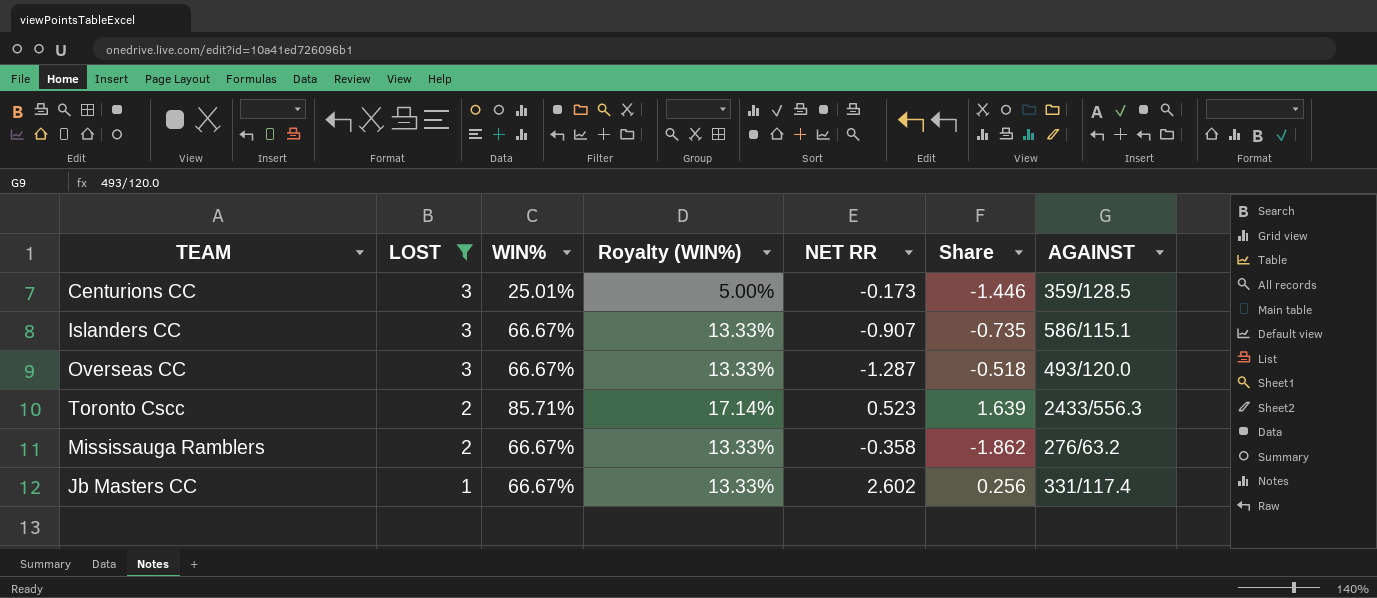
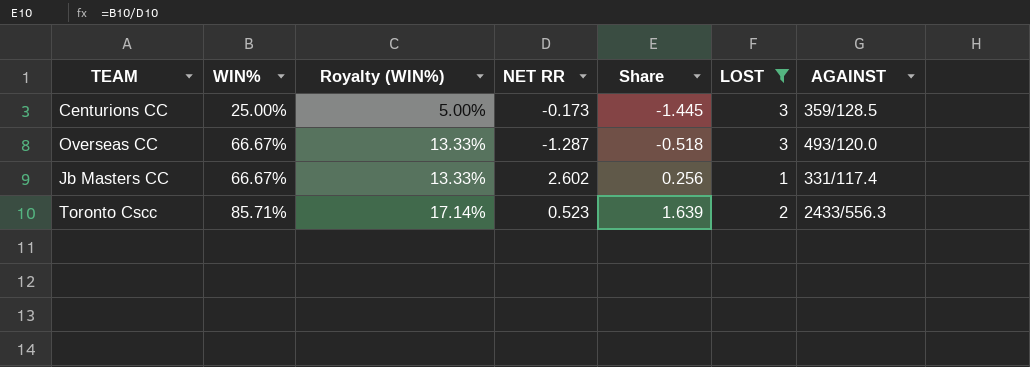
row order: LOST descending -> WIN% ascending
column LOST | position: 2 -> 6
row Islanders CC: 3 | 66.67% | 13.33% | -0.907 | -0.735 | 586/115.1 -> none
row Mississauga Ramblers: 2 | 66.67% | 13.33% | -0.358 | -1.862 | 276/63.2 -> none
Centurions CC | WIN%: 25.01% -> 25.00%
Centurions CC | Share: -1.446 -> -1.445

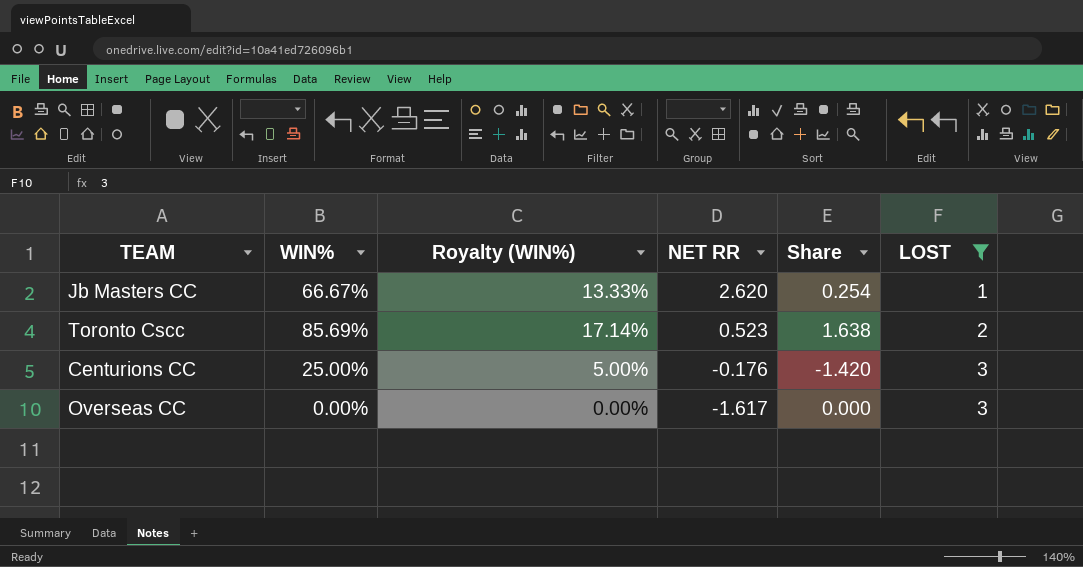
row order: WIN% ascending -> NET RR descending
column AGAINST | position: 7 -> none
Jb Masters CC | NET RR: 2.602 -> 2.620
Jb Masters CC | Share: 0.256 -> 0.254
Toronto Cscc | WIN%: 85.71% -> 85.69%
Toronto Cscc | Share: 1.639 -> 1.638
Centurions CC | NET RR: -0.173 -> -0.176
Centurions CC | Share: -1.445 -> -1.420
Overseas CC | WIN%: 66.67% -> 0.00%
Overseas CC | Royalty (WIN%): 13.33% -> 0.00%
Overseas CC | NET RR: -1.287 -> -1.617
Overseas CC | Share: -0.518 -> 0.000

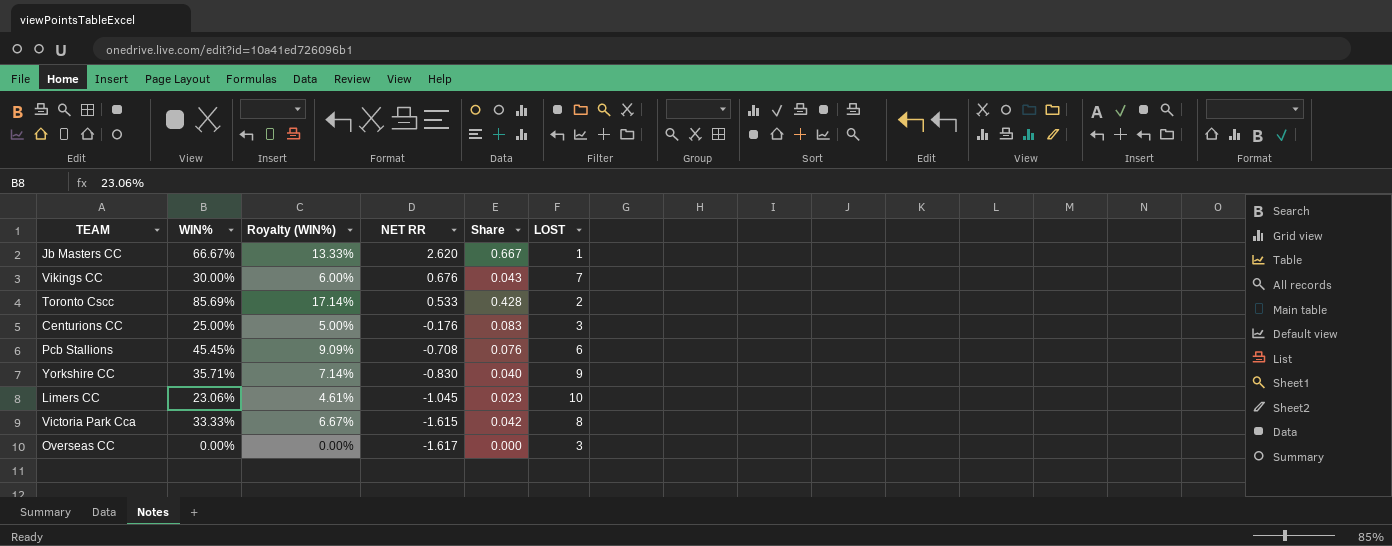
filter: LOST <= 3 -> none
column Share | formula: [WIN%] / [NET RR] -> [WIN%] / [LOST]
Toronto Cscc | NET RR: 0.523 -> 0.533

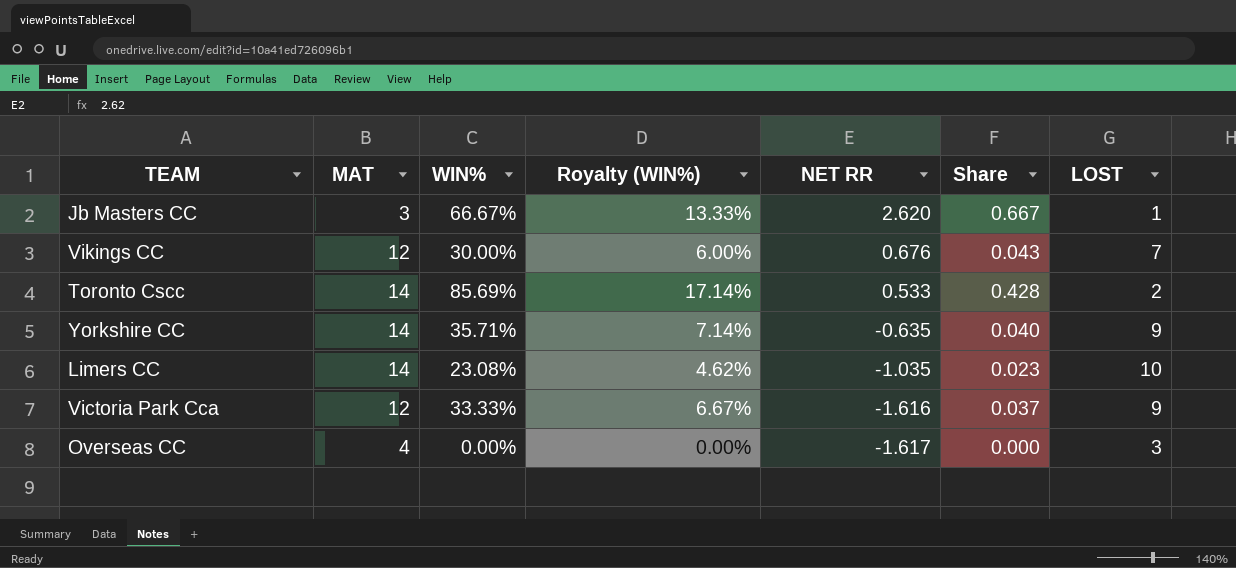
column MAT | position: none -> 2
row Centurions CC: 25.00% | 5.00% | -0.176 | 0.083 | 3 -> none
row Pcb Stallions: 45.45% | 9.09% | -0.708 | 0.076 | 6 -> none
Yorkshire CC | NET RR: -0.830 -> -0.635
Limers CC | WIN%: 23.06% -> 23.08%
Limers CC | Royalty (WIN%): 4.61% -> 4.62%
Limers CC | NET RR: -1.045 -> -1.035
Victoria Park Cca | NET RR: -1.615 -> -1.616
Victoria Park Cca | Share: 0.042 -> 0.037
Victoria Park Cca | LOST: 8 -> 9

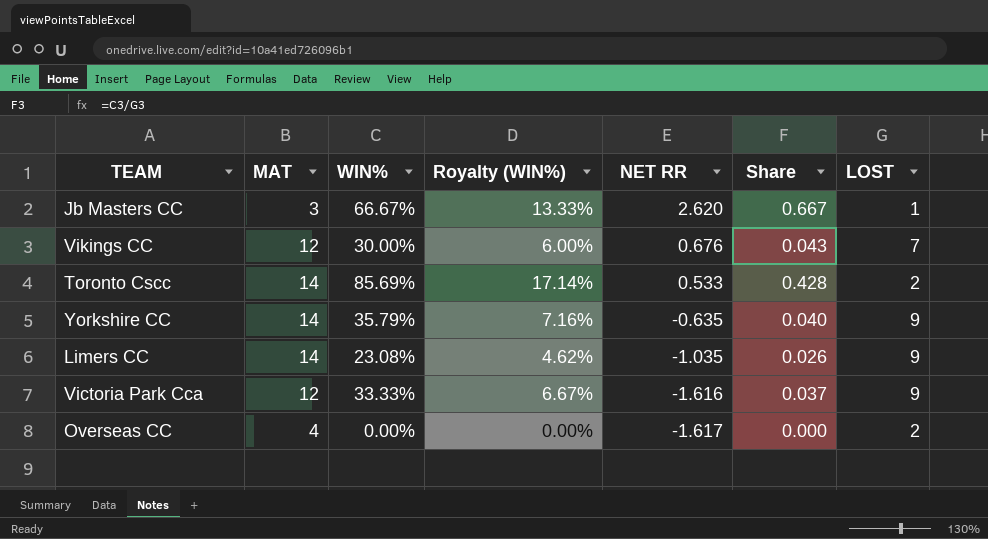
Yorkshire CC | WIN%: 35.71% -> 35.79%
Yorkshire CC | Royalty (WIN%): 7.14% -> 7.16%
Limers CC | Share: 0.023 -> 0.026
Limers CC | LOST: 10 -> 9
Overseas CC | LOST: 3 -> 2

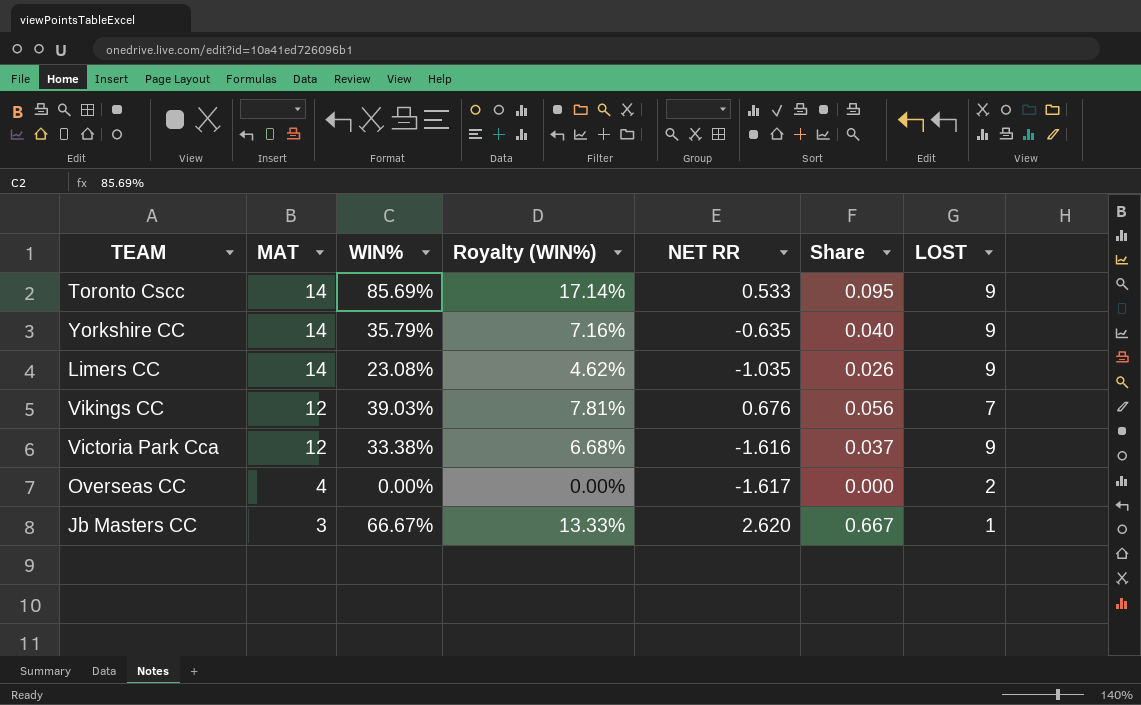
row order: NET RR descending -> MAT descending
Toronto Cscc | Share: 0.428 -> 0.095
Toronto Cscc | LOST: 2 -> 9
Vikings CC | WIN%: 30.00% -> 39.03%
Vikings CC | Royalty (WIN%): 6.00% -> 7.81%
Vikings CC | Share: 0.043 -> 0.056
Victoria Park Cca | WIN%: 33.33% -> 33.38%
Victoria Park Cca | Royalty (WIN%): 6.67% -> 6.68%

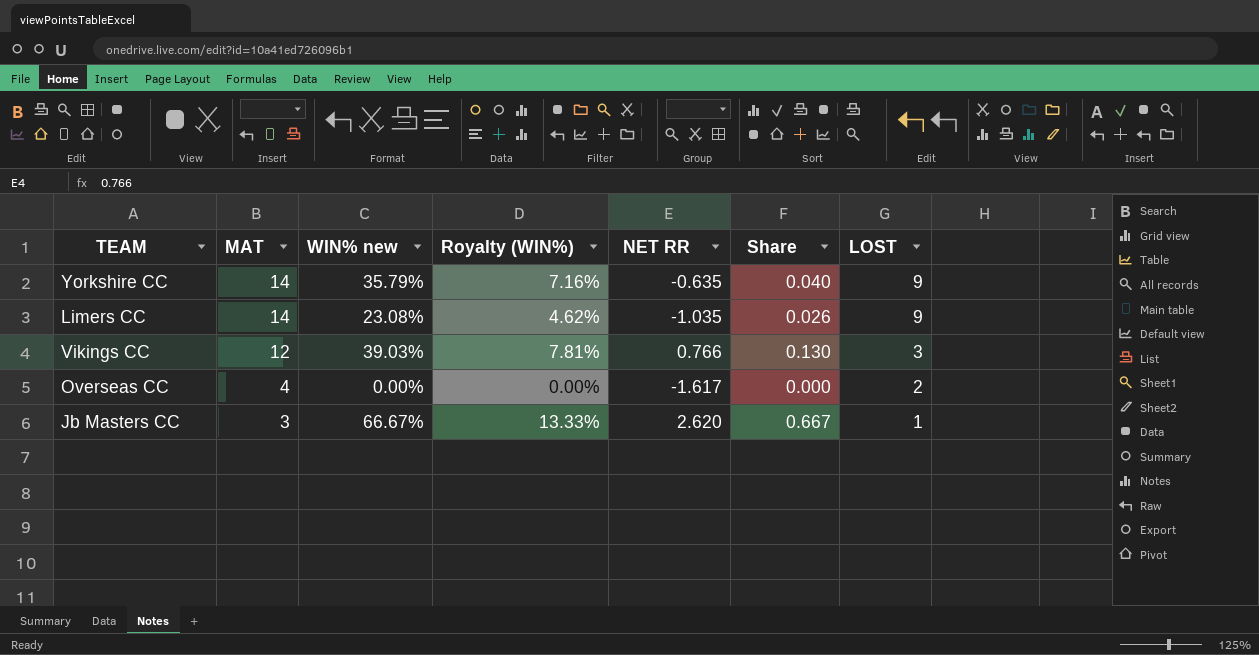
column name: WIN% -> WIN% new
row Toronto Cscc: 14 | 85.69% | 17.14% | 0.533 | 0.095 | 9 -> none
row Victoria Park Cca: 12 | 33.38% | 6.68% | -1.616 | 0.037 | 9 -> none
Vikings CC | NET RR: 0.676 -> 0.766
Vikings CC | Share: 0.056 -> 0.130
Vikings CC | LOST: 7 -> 3

